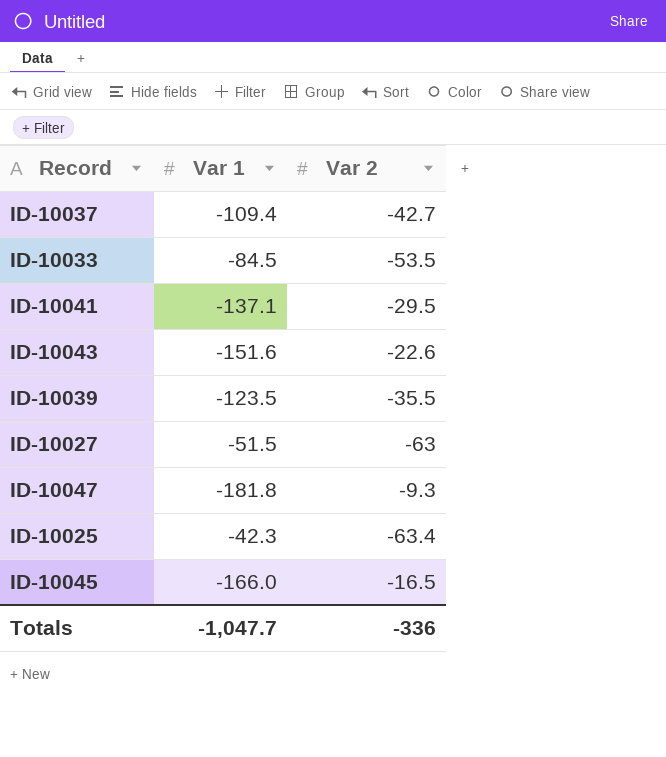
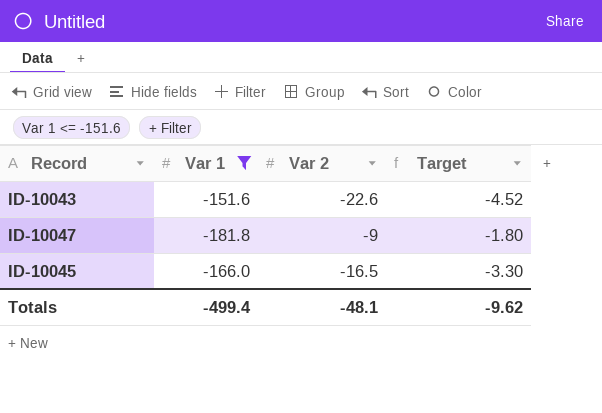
filter: none -> Var 1 <= -151.6
column Target | formula: none -> [Var 2] * 0.2
ID-10047 | Var 2: -9.3 -> -9
Totals | Var 1: -1,047.7 -> -499.4
Totals | Var 2: -336 -> -48.1

